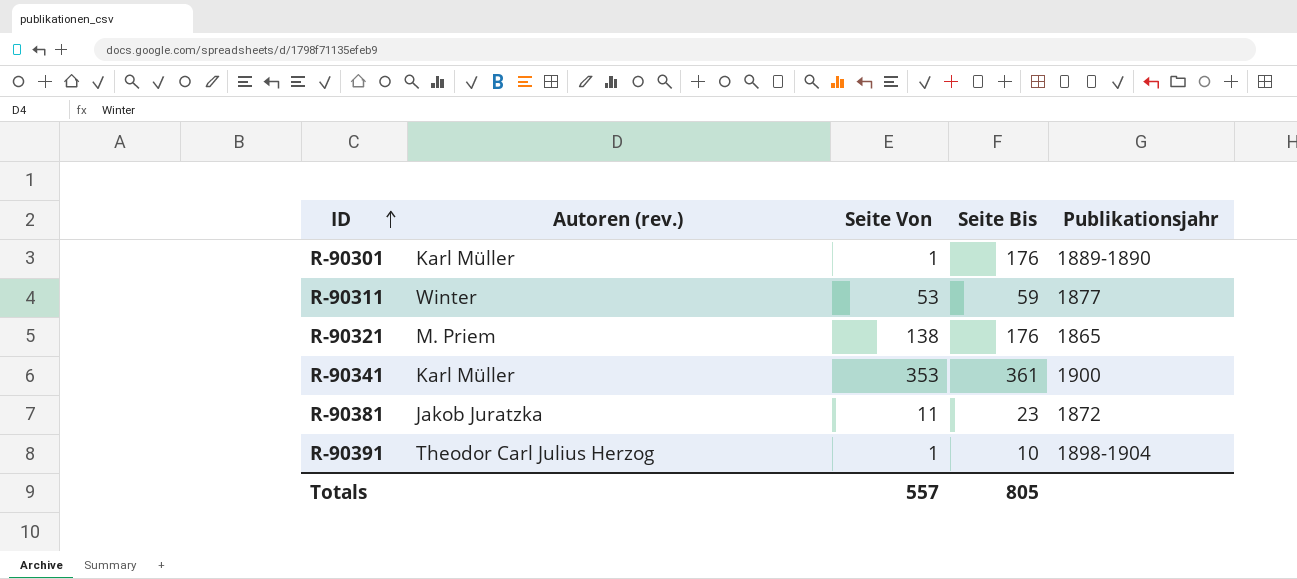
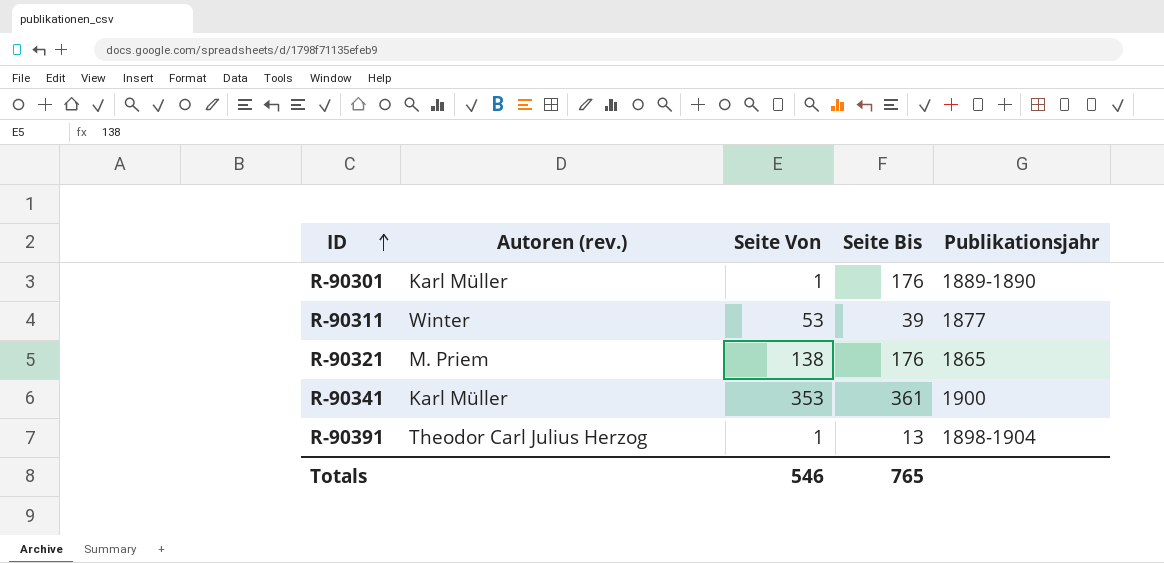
row R-90381: Jakob Juratzka | 11 | 23 | 1872 -> none
R-90311 | Seite Bis: 59 -> 39
R-90391 | Seite Bis: 10 -> 13
Totals | Seite Von: 557 -> 546
Totals | Seite Bis: 805 -> 765

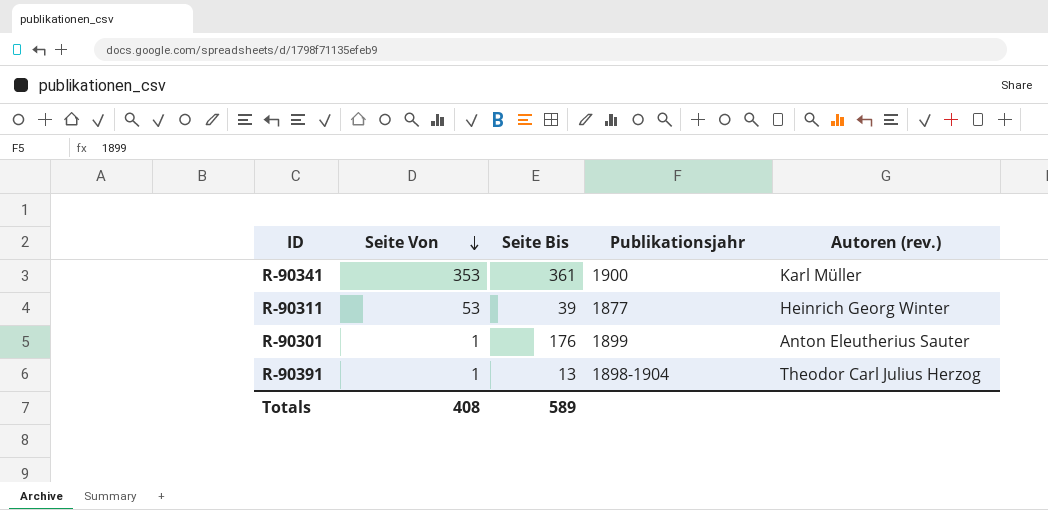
row order: ID ascending -> Seite Von descending
column Autoren (rev.) | position: 2 -> 5
row R-90321: M. Priem | 138 | 176 | 1865 -> none
R-90311 | Autoren (rev.): Winter -> Heinrich Georg Winter
R-90301 | Publikationsjahr: 1889-1890 -> 1899
R-90301 | Autoren (rev.): Karl Müller -> Anton Eleutherius Sauter
Totals | Seite Von: 546 -> 408
Totals | Seite Bis: 765 -> 589

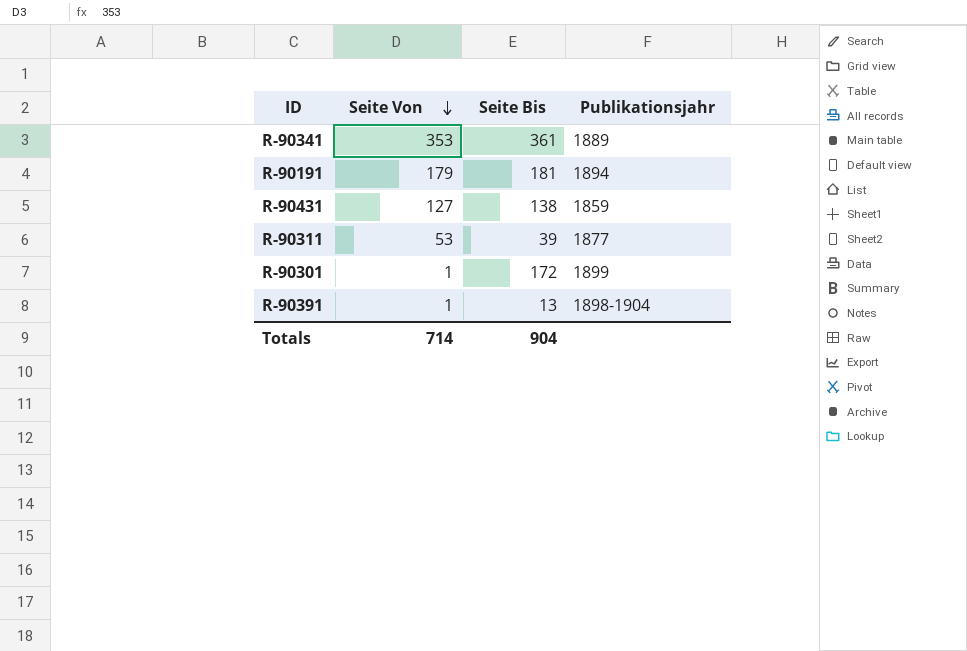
column Autoren (rev.) | position: 5 -> none
R-90341 | Publikationsjahr: 1900 -> 1889
row R-90191: none -> 179 | 181 | 1894
row R-90431: none -> 127 | 138 | 1859
R-90301 | Seite Bis: 176 -> 172
Totals | Seite Von: 408 -> 714
Totals | Seite Bis: 589 -> 904

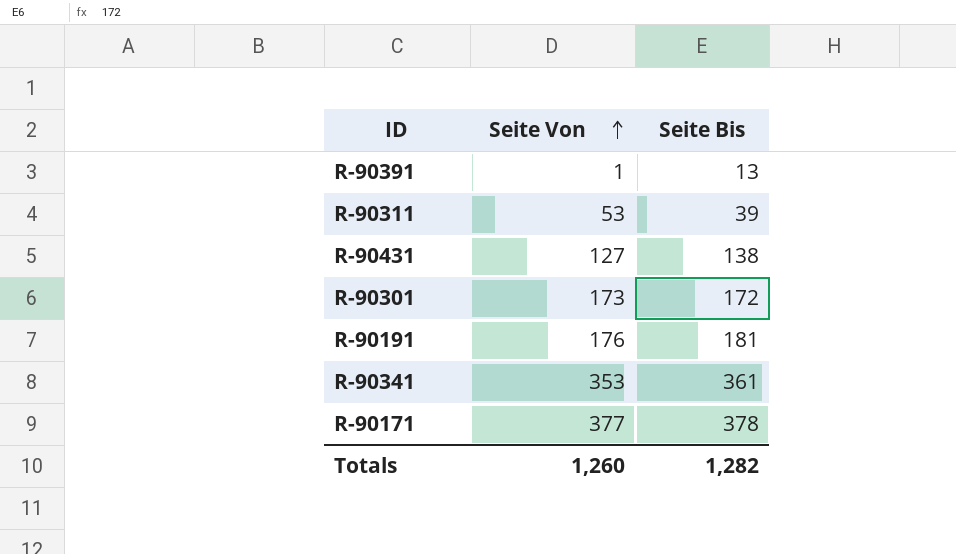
row order: Seite Von descending -> Seite Von ascending
column Publikationsjahr | position: 4 -> none
R-90301 | Seite Von: 1 -> 173
R-90191 | Seite Von: 179 -> 176
row R-90171: none -> 377 | 378
Totals | Seite Von: 714 -> 1,260
Totals | Seite Bis: 904 -> 1,282

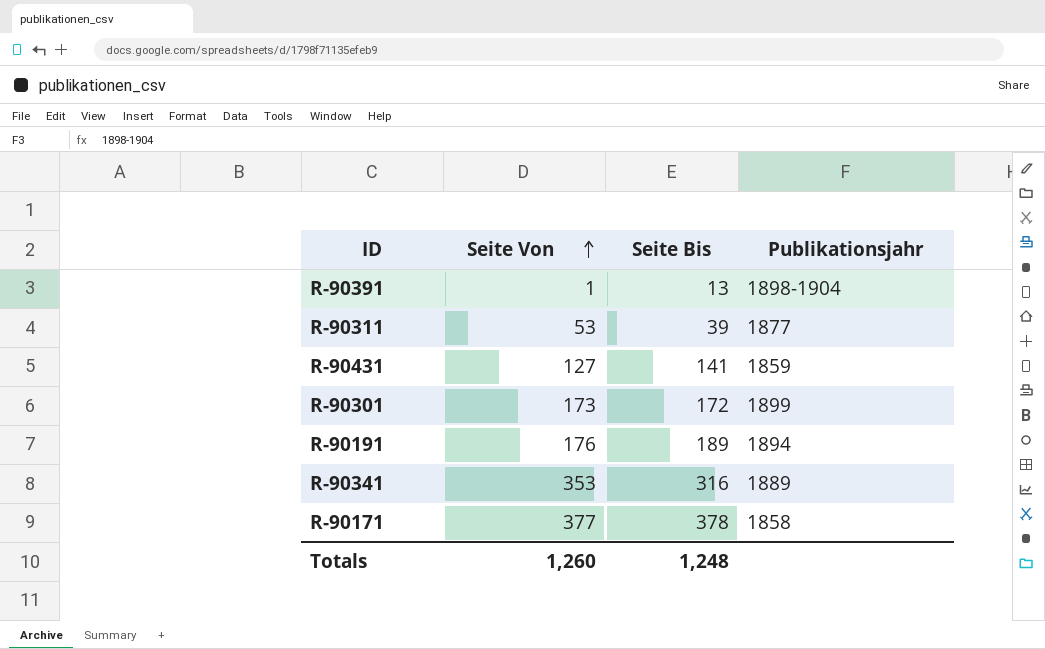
column Publikationsjahr | position: none -> 4
R-90431 | Seite Bis: 138 -> 141
R-90191 | Seite Bis: 181 -> 189
R-90341 | Seite Bis: 361 -> 316
Totals | Seite Bis: 1,282 -> 1,248

